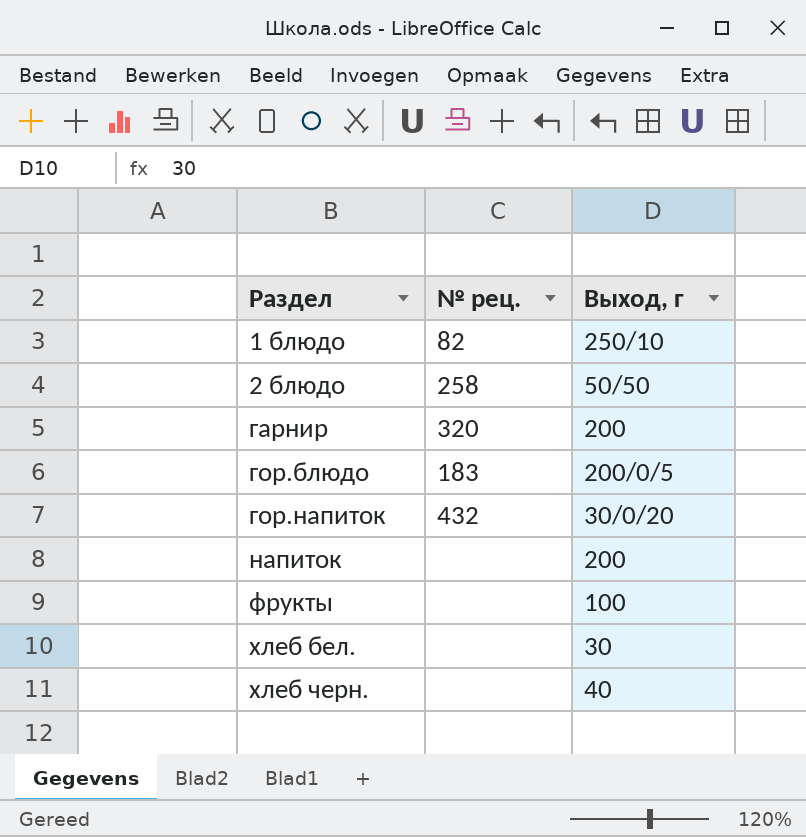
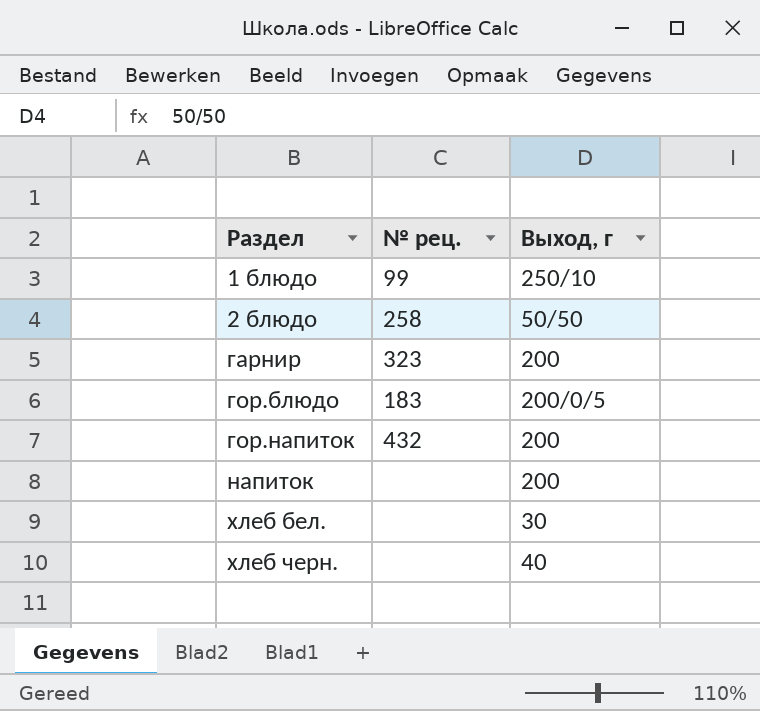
row фрукты: none | 100 -> none
1 блюдо | № рец.: 82 -> 99
гарнир | № рец.: 320 -> 323
гор.напиток | Выход, г: 30/0/20 -> 200

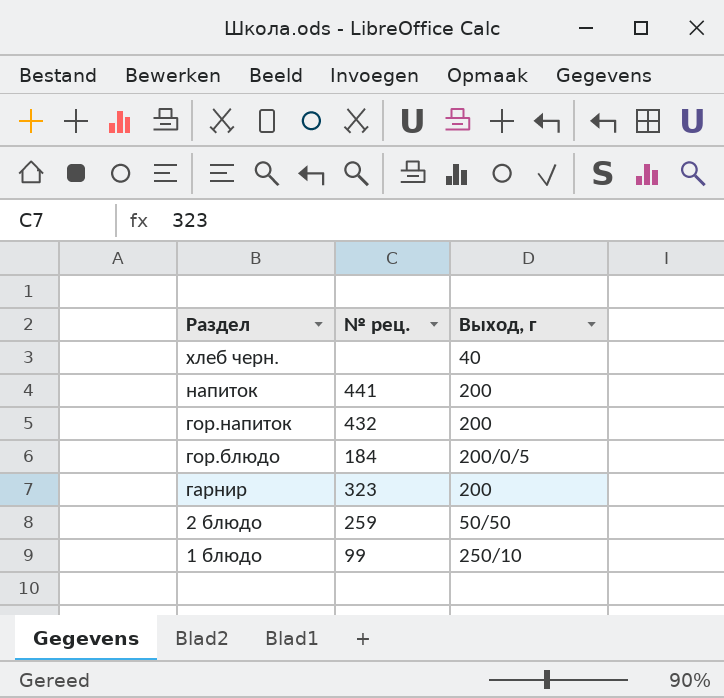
row order: Раздел ascending -> Раздел descending
row хлеб бел.: none | 30 -> none
напиток | № рец.: none -> 441
гор.блюдо | № рец.: 183 -> 184
2 блюдо | № рец.: 258 -> 259

